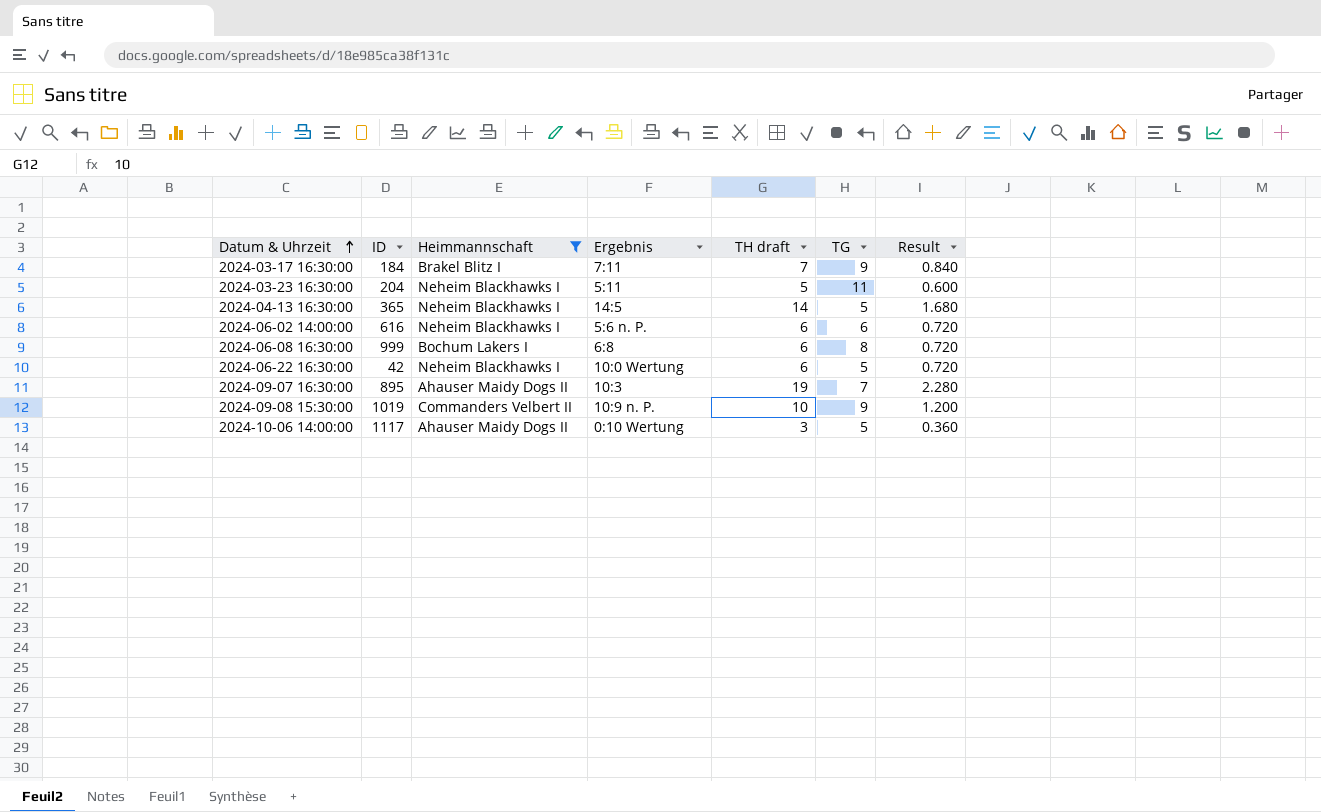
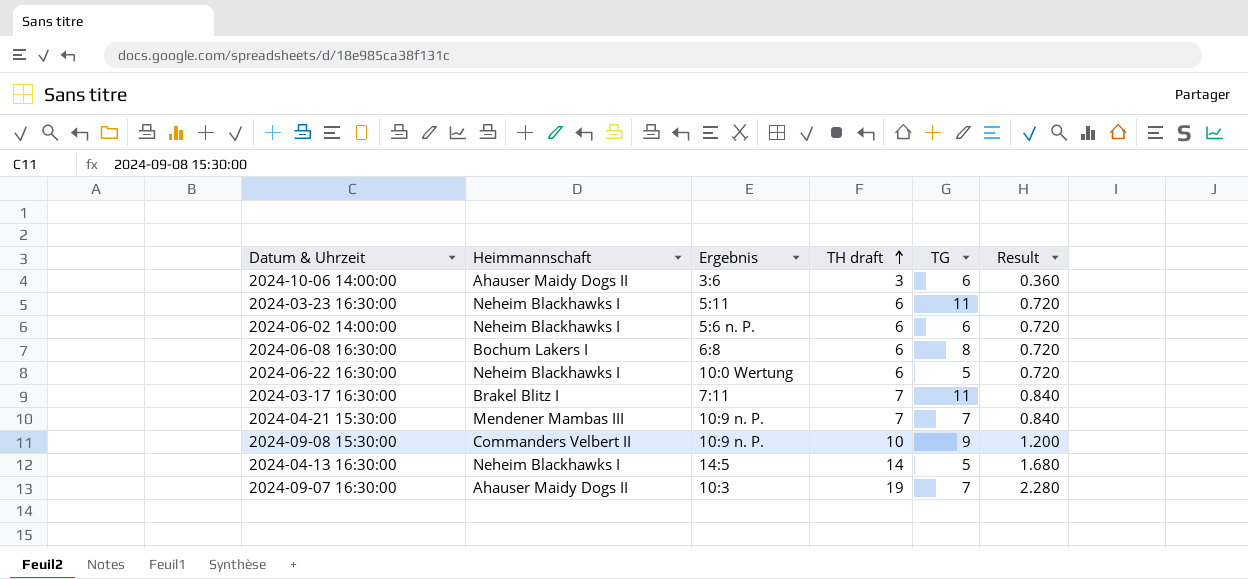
filter: Heimmannschaft != Mendener Mambas III -> none
row order: Datum & Uhrzeit ascending -> TH draft ascending
column ID | position: 2 -> none
2024-10-06 14:00:00 | Ergebnis: 0:10 Wertung -> 3:6
2024-10-06 14:00:00 | TG: 5 -> 6
2024-03-23 16:30:00 | TH draft: 5 -> 6
2024-03-23 16:30:00 | Result: 0.600 -> 0.720
2024-03-17 16:30:00 | TG: 9 -> 11

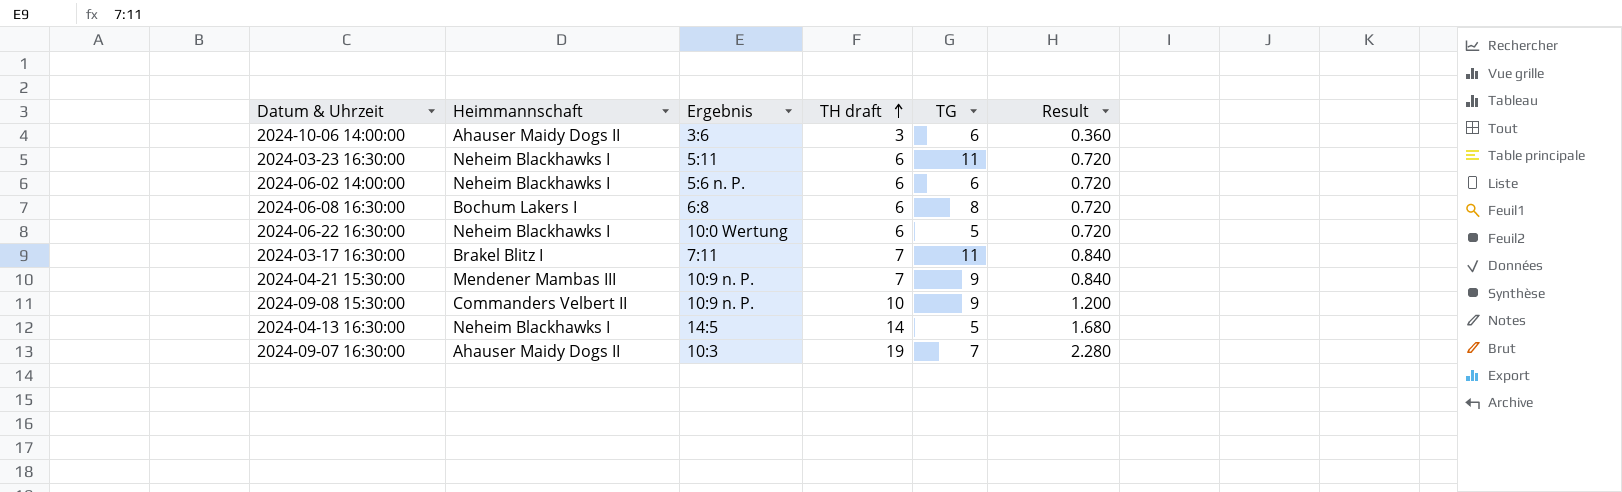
2024-04-21 15:30:00 | TG: 7 -> 9

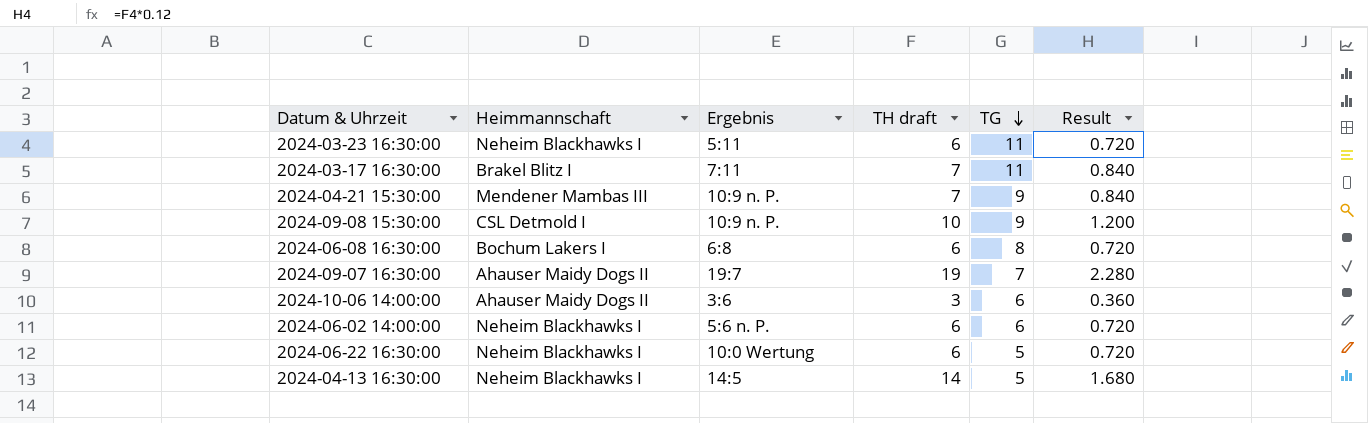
row order: TH draft ascending -> TG descending
2024-09-08 15:30:00 | Heimmannschaft: Commanders Velbert II -> CSL Detmold I
2024-09-07 16:30:00 | Ergebnis: 10:3 -> 19:7

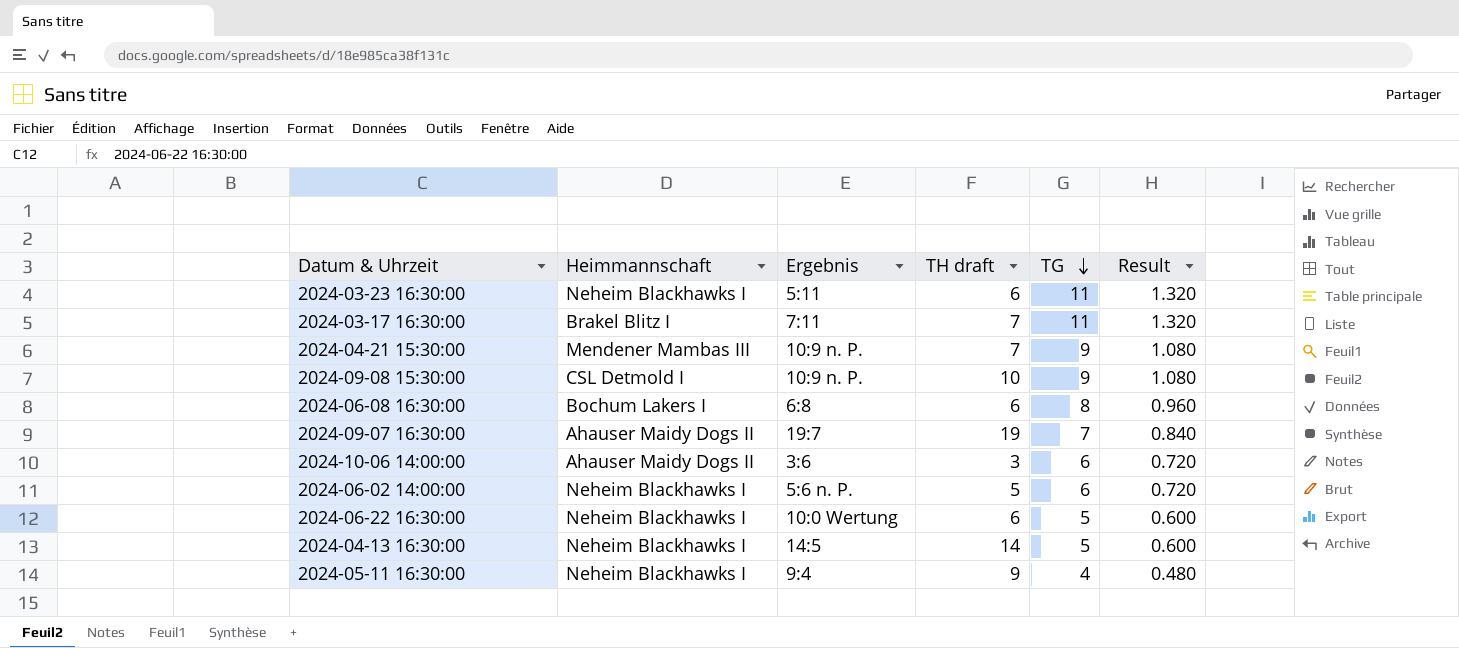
column Result | formula: [TH draft] * 0.12 -> [TG] * 0.12
2024-06-02 14:00:00 | TH draft: 6 -> 5
row 2024-05-11 16:30:00: none -> Neheim Blackhawks I | 9:4 | 9 | 4 | 0.480

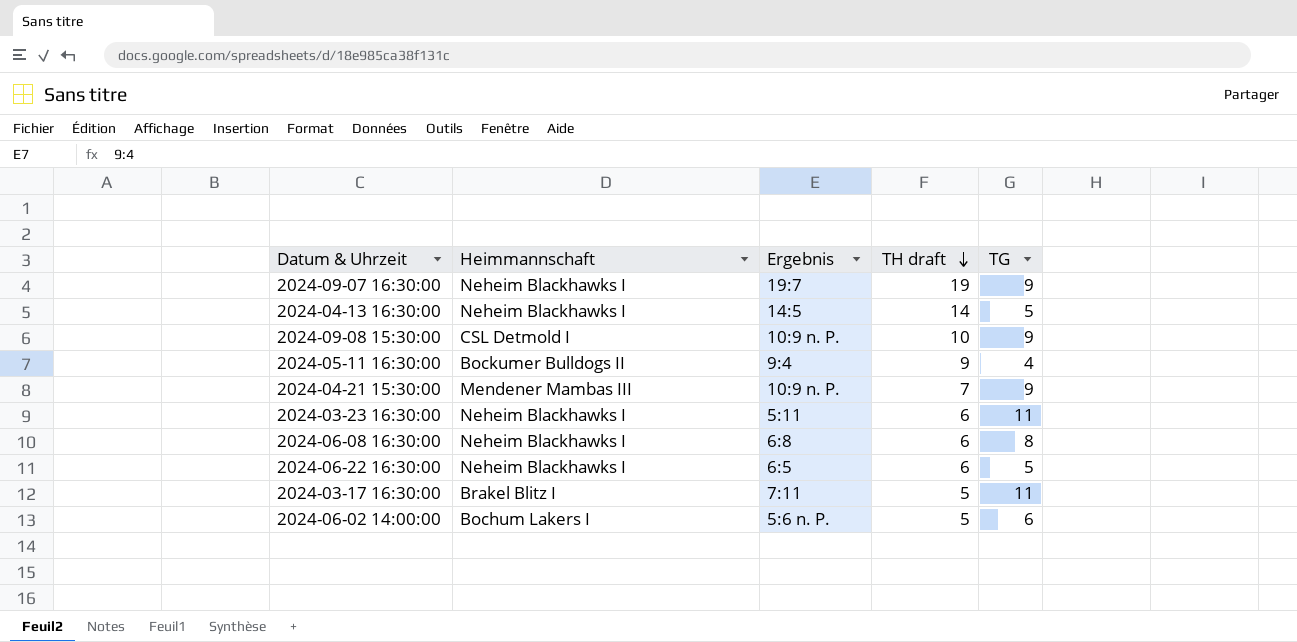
row order: TG descending -> TH draft descending
column Result | formula: [TG] * 0.12 -> none
row 2024-10-06 14:00:00: Ahauser Maidy Dogs II | 3:6 | 3 | 6 | 0.720 -> none
2024-09-07 16:30:00 | Heimmannschaft: Ahauser Maidy Dogs II -> Neheim Blackhawks I
2024-09-07 16:30:00 | TG: 7 -> 9
2024-05-11 16:30:00 | Heimmannschaft: Neheim Blackhawks I -> Bockumer Bulldogs II
2024-06-08 16:30:00 | Heimmannschaft: Bochum Lakers I -> Neheim Blackhawks I
2024-06-22 16:30:00 | Ergebnis: 10:0 Wertung -> 6:5
2024-03-17 16:30:00 | TH draft: 7 -> 5
2024-06-02 14:00:00 | Heimmannschaft: Neheim Blackhawks I -> Bochum Lakers I

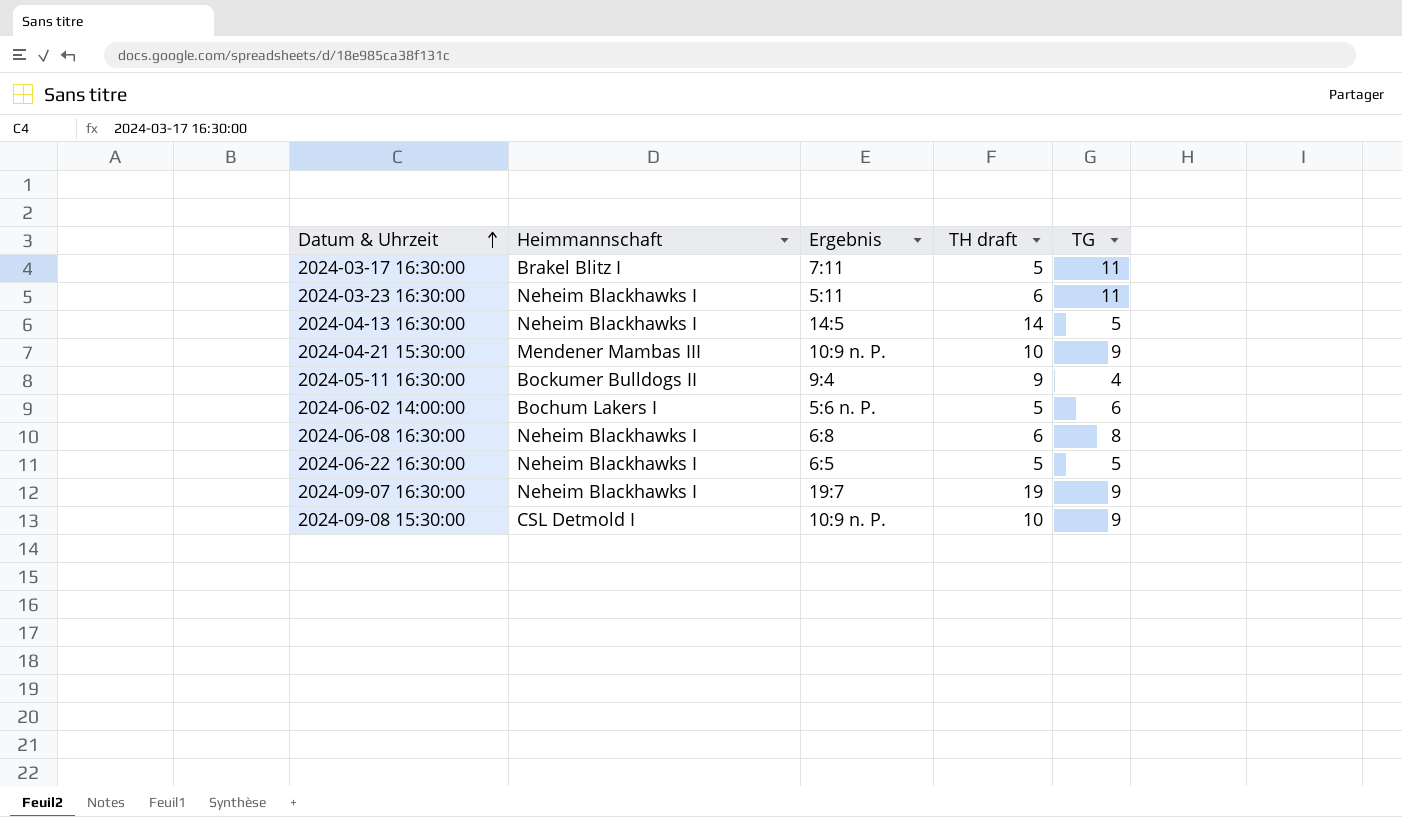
row order: TH draft descending -> Datum & Uhrzeit ascending
2024-04-21 15:30:00 | TH draft: 7 -> 10
2024-06-22 16:30:00 | TH draft: 6 -> 5

